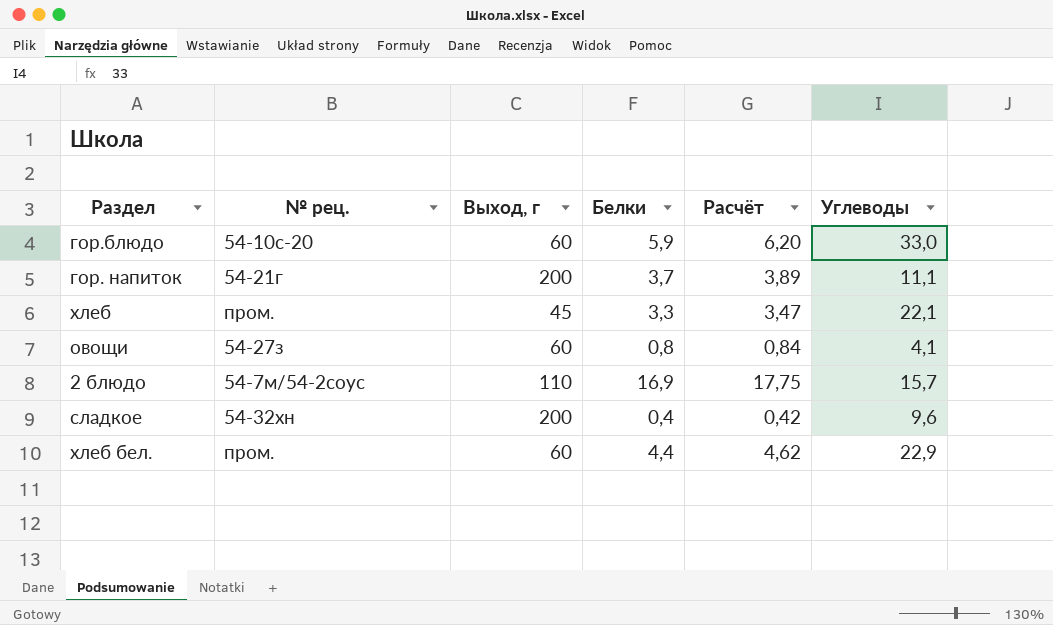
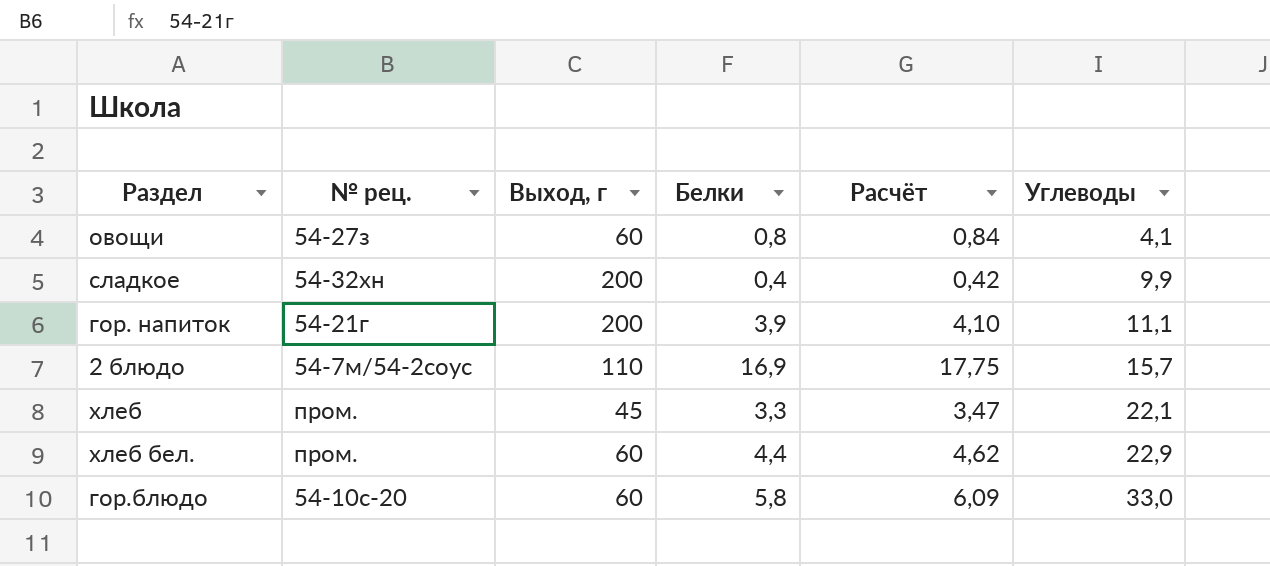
row order: none -> Углеводы ascending
сладкое | Углеводы: 9,6 -> 9,9
гор. напиток | Белки: 3,7 -> 3,9
гор. напиток | Расчёт: 3,89 -> 4,10
гор.блюдо | Белки: 5,9 -> 5,8
гор.блюдо | Расчёт: 6,20 -> 6,09

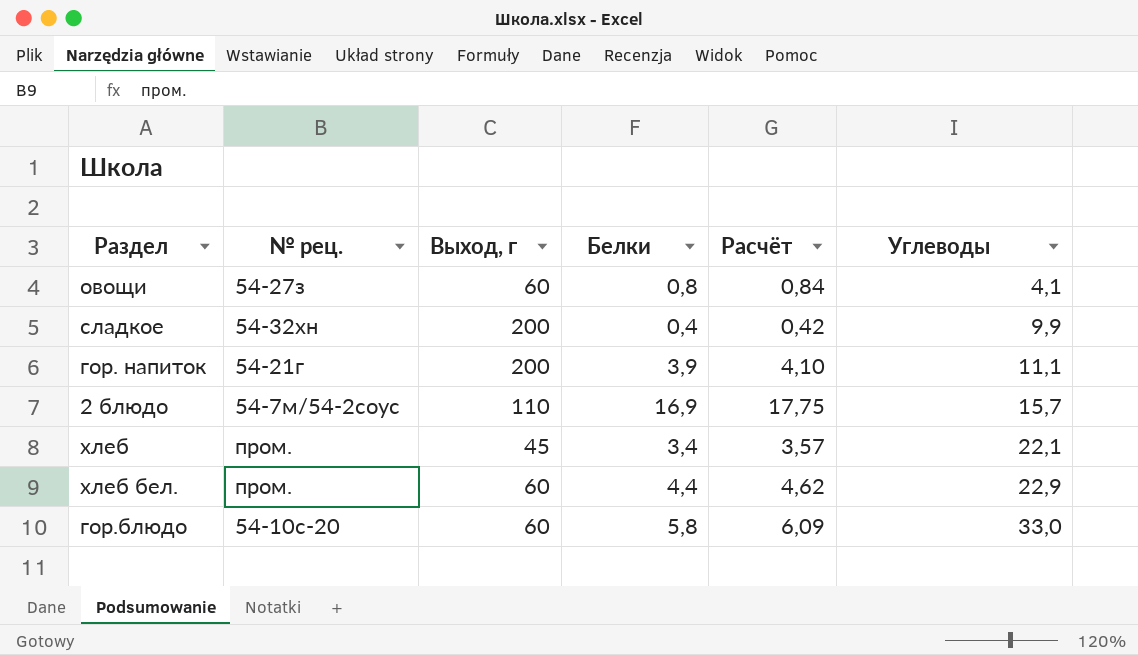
хлеб | Белки: 3,3 -> 3,4
хлеб | Расчёт: 3,47 -> 3,57

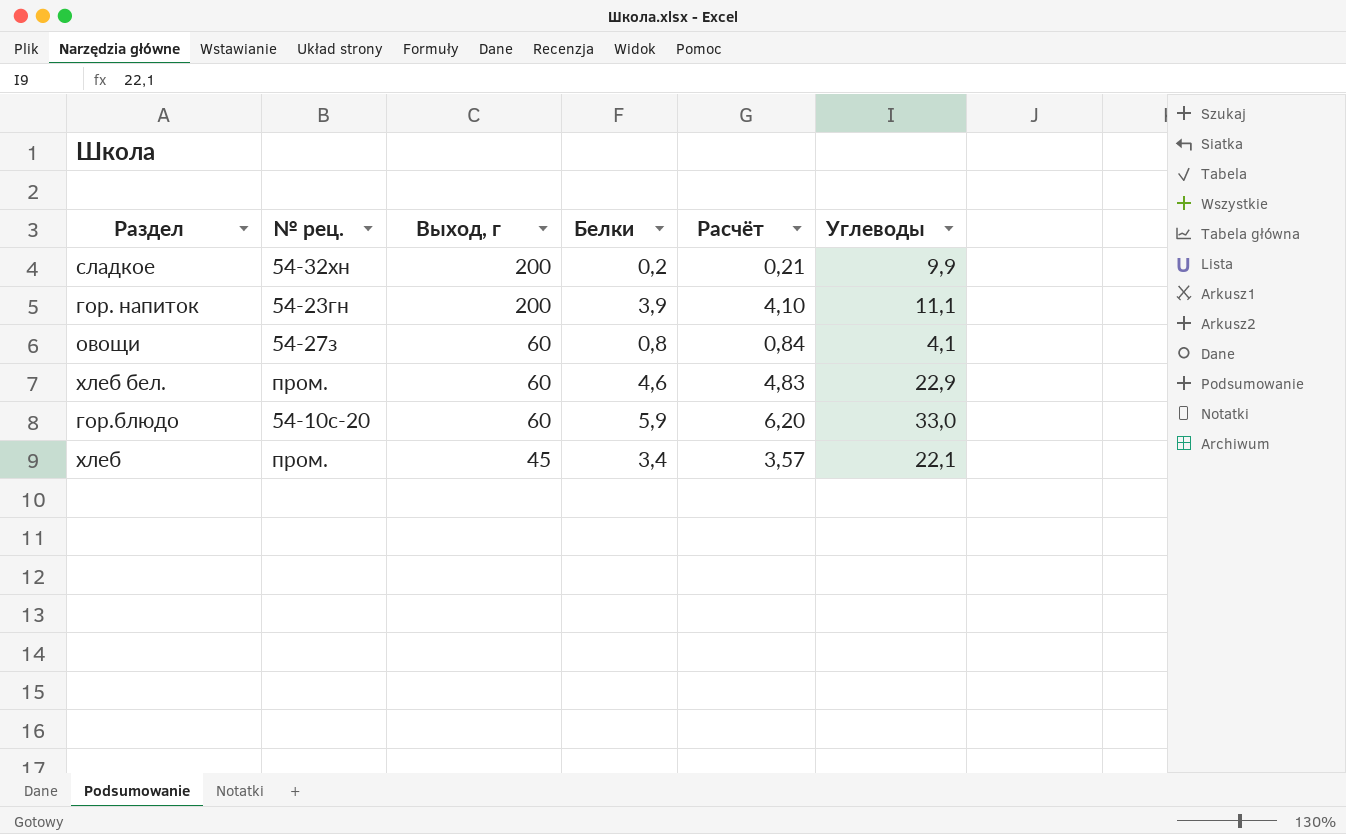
row order: Углеводы ascending -> Выход, г descending
row 2 блюдо: 54-7м/54-2соус | 110 | 16,9 | 17,75 | 15,7 -> none
сладкое | Белки: 0,4 -> 0,2
сладкое | Расчёт: 0,42 -> 0,21
гор. напиток | № рец.: 54-21г -> 54-23гн
хлеб бел. | Белки: 4,4 -> 4,6
хлеб бел. | Расчёт: 4,62 -> 4,83
гор.блюдо | Белки: 5,8 -> 5,9
гор.блюдо | Расчёт: 6,09 -> 6,20

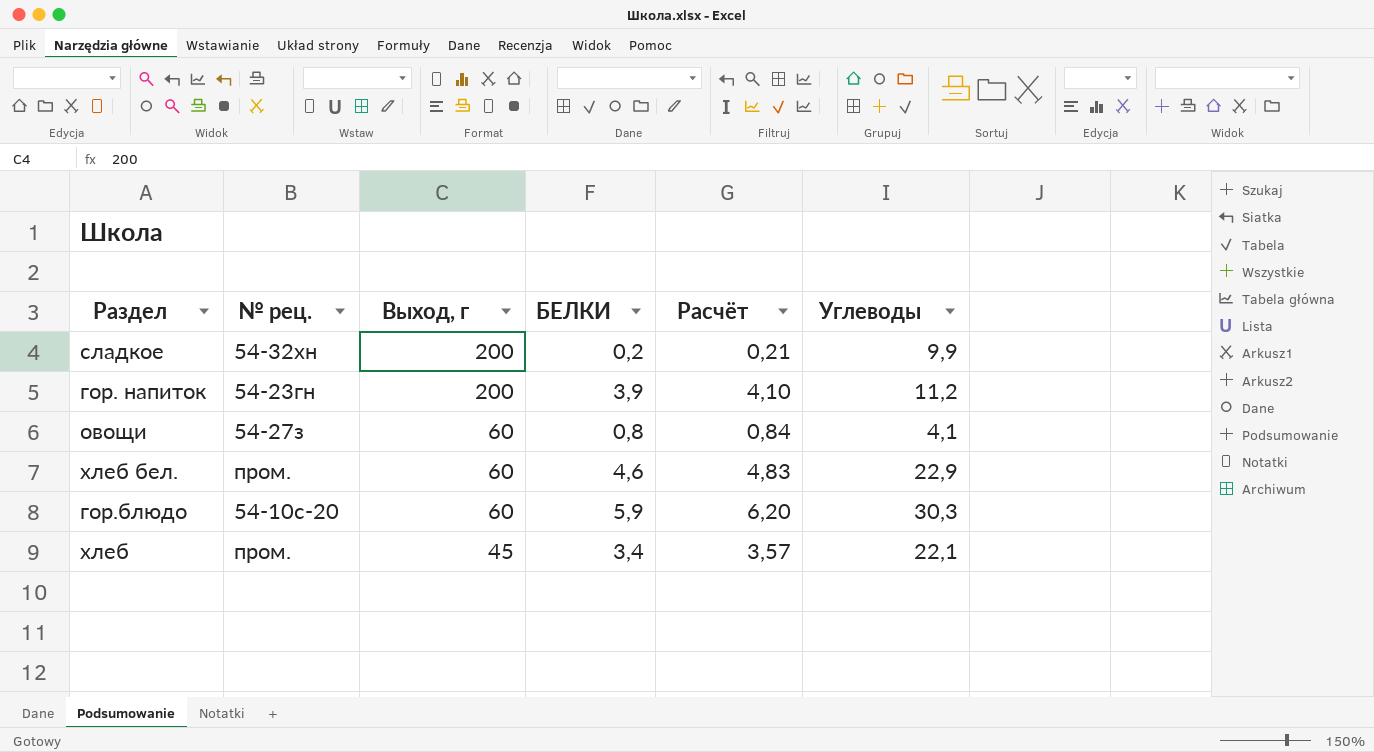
column name: Белки -> БЕЛКИ
гор. напиток | Углеводы: 11,1 -> 11,2
гор.блюдо | Углеводы: 33,0 -> 30,3

